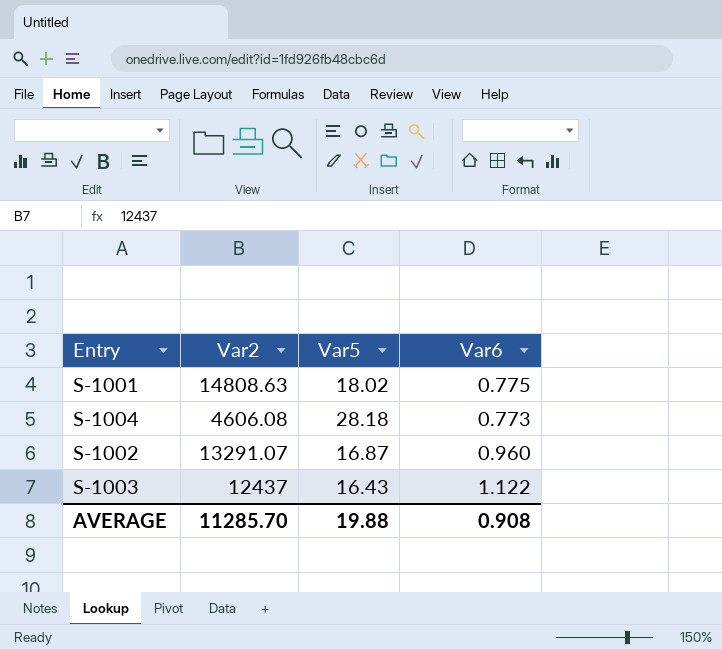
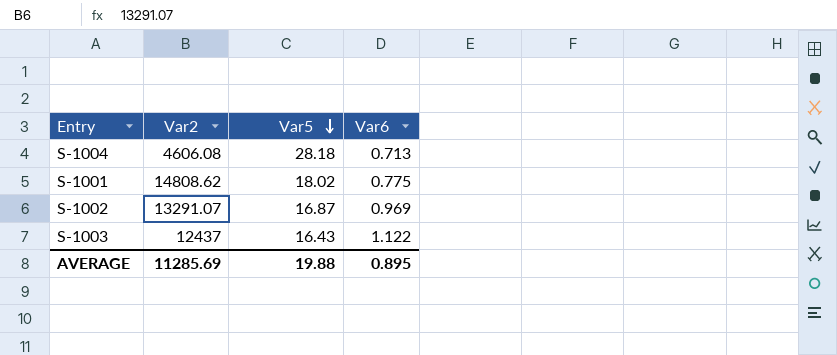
row order: none -> Var5 descending
S-1004 | Var6: 0.773 -> 0.713
S-1001 | Var2: 14808.63 -> 14808.62
S-1002 | Var6: 0.960 -> 0.969
AVERAGE | Var2: 11285.70 -> 11285.69
AVERAGE | Var6: 0.908 -> 0.895

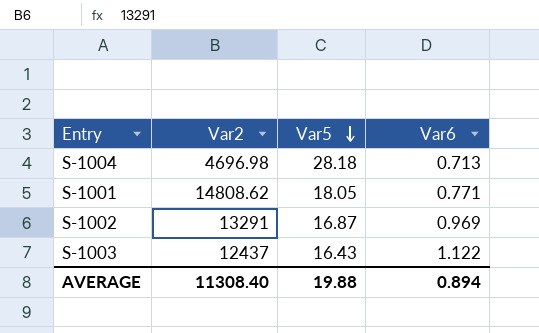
S-1004 | Var2: 4606.08 -> 4696.98
S-1001 | Var5: 18.02 -> 18.05
S-1001 | Var6: 0.775 -> 0.771
S-1002 | Var2: 13291.07 -> 13291
AVERAGE | Var2: 11285.69 -> 11308.40
AVERAGE | Var6: 0.895 -> 0.894

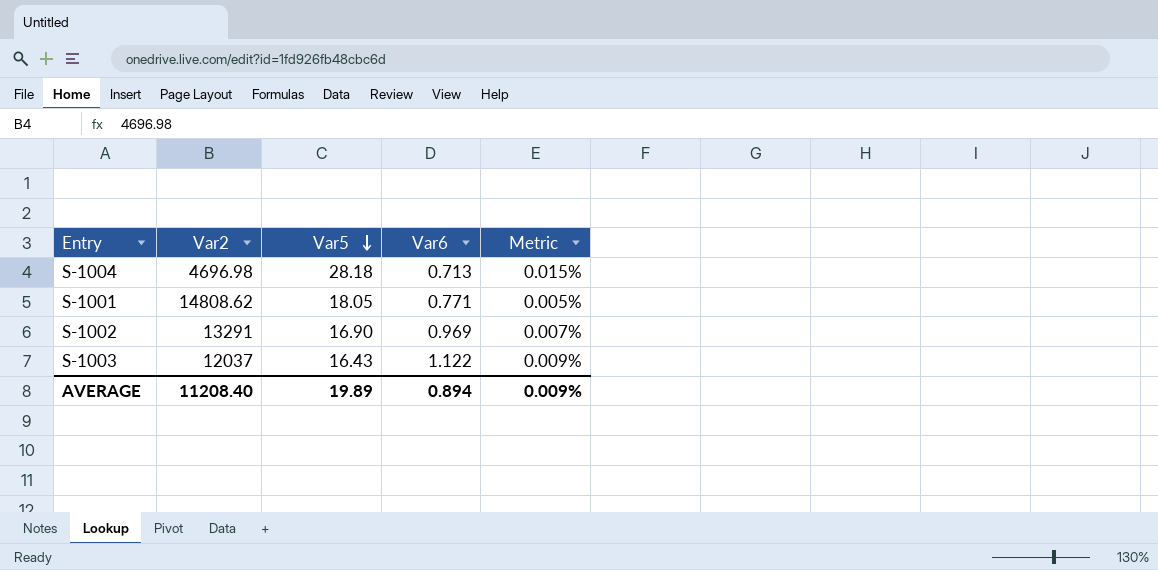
column Metric | formula: none -> [Var6] / [Var2]
S-1002 | Var5: 16.87 -> 16.90
S-1003 | Var2: 12437 -> 12037
AVERAGE | Var2: 11308.40 -> 11208.40
AVERAGE | Var5: 19.88 -> 19.89

